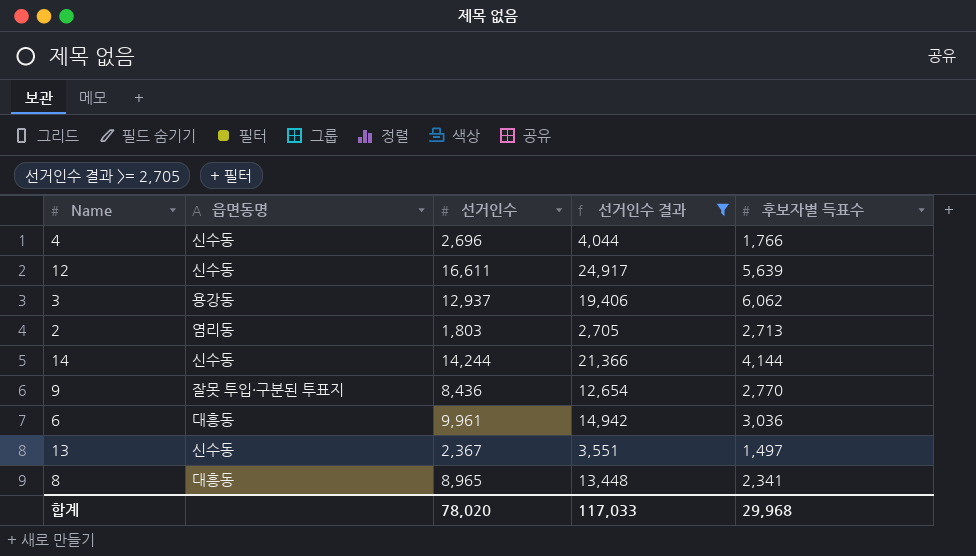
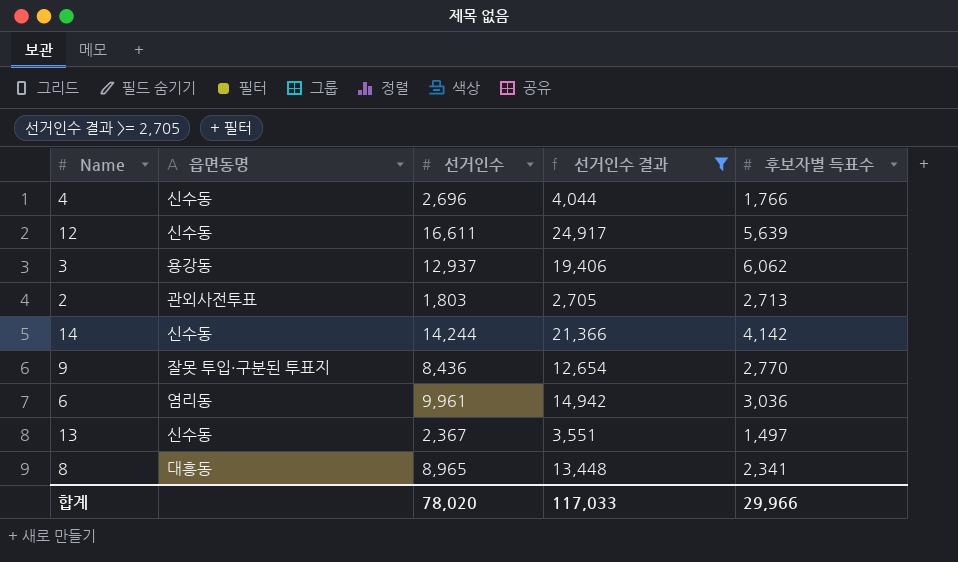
2 | 읍면동명: 염리동 -> 관외사전투표
14 | 후보자별 득표수: 4,144 -> 4,142
6 | 읍면동명: 대흥동 -> 염리동
합계 | 후보자별 득표수: 29,968 -> 29,966

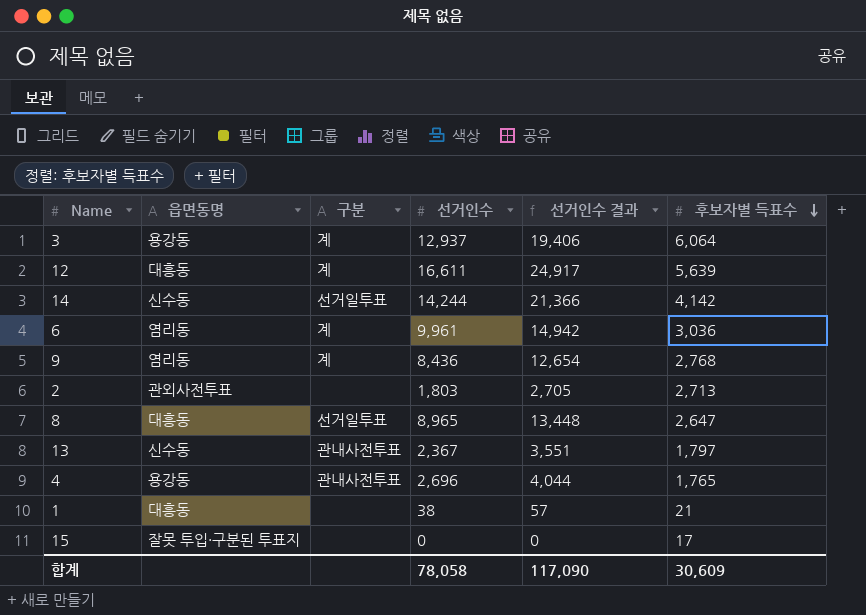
filter: 선거인수 결과 >= 2,705 -> none
row order: none -> 후보자별 득표수 descending
column 구분 | position: none -> 3
3 | 후보자별 득표수: 6,062 -> 6,064
12 | 읍면동명: 신수동 -> 대흥동
9 | 읍면동명: 잘못 투입·구분된 투표지 -> 염리동
9 | 후보자별 득표수: 2,770 -> 2,768
8 | 후보자별 득표수: 2,341 -> 2,647
13 | 후보자별 득표수: 1,497 -> 1,797
4 | 읍면동명: 신수동 -> 용강동
4 | 후보자별 득표수: 1,766 -> 1,765
합계 | 선거인수: 78,020 -> 78,058
합계 | 선거인수 결과: 117,033 -> 117,090
합계 | 후보자별 득표수: 29,966 -> 30,609

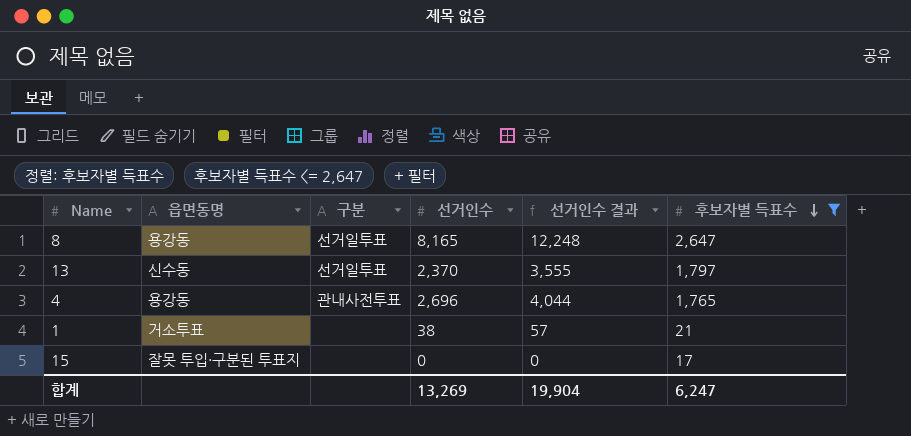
filter: none -> 후보자별 득표수 <= 2,647
8 | 읍면동명: 대흥동 -> 용강동
8 | 선거인수: 8,965 -> 8,165
8 | 선거인수 결과: 13,448 -> 12,248
13 | 구분: 관내사전투표 -> 선거일투표
13 | 선거인수: 2,367 -> 2,370
13 | 선거인수 결과: 3,551 -> 3,555
1 | 읍면동명: 대흥동 -> 거소투표
합계 | 선거인수: 78,058 -> 13,269
합계 | 선거인수 결과: 117,090 -> 19,904
합계 | 후보자별 득표수: 30,609 -> 6,247

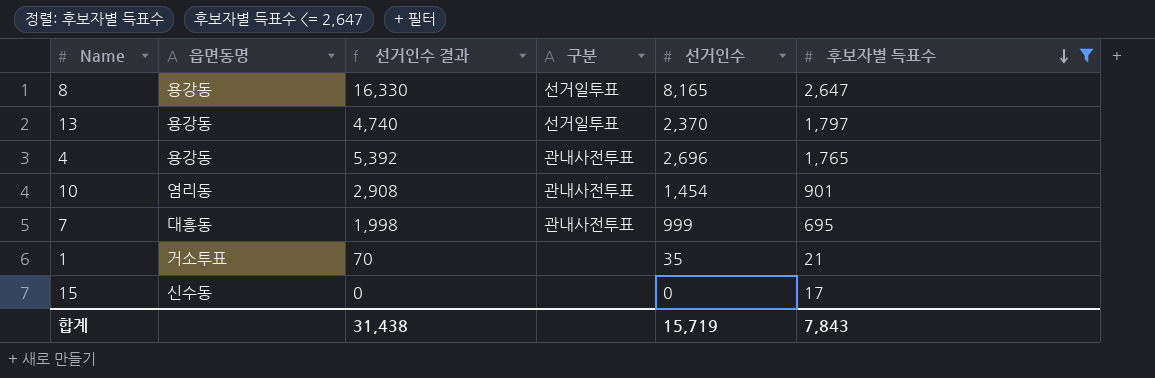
column 선거인수 결과 | formula: [선거인수] * 1.5 -> [선거인수] * 2
column 선거인수 결과 | position: 5 -> 3
13 | 읍면동명: 신수동 -> 용강동
row 10: none -> 염리동 | 2,908 | 관내사전투표 | 1,454 | 901
row 7: none -> 대흥동 | 1,998 | 관내사전투표 | 999 | 695
1 | 선거인수: 38 -> 35
15 | 읍면동명: 잘못 투입·구분된 투표지 -> 신수동
합계 | 선거인수 결과: 19,904 -> 31,438
합계 | 선거인수: 13,269 -> 15,719
합계 | 후보자별 득표수: 6,247 -> 7,843

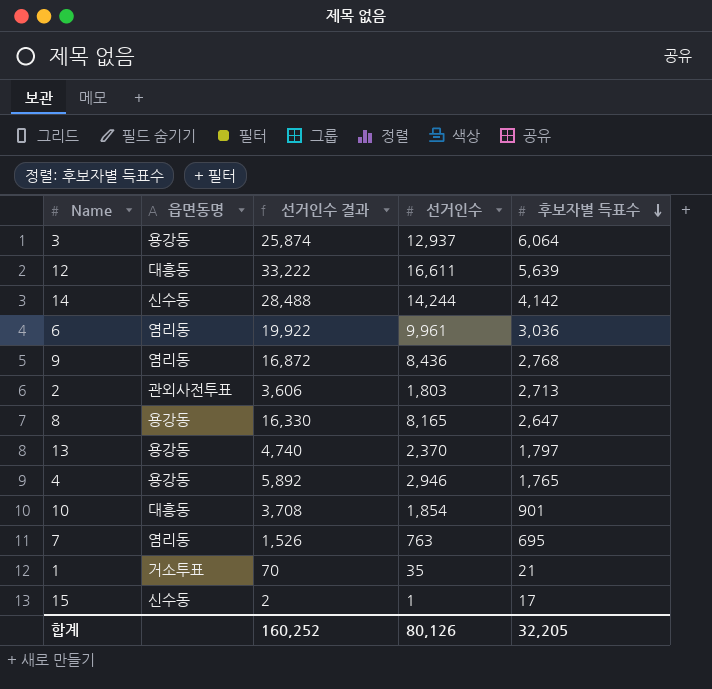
filter: 후보자별 득표수 <= 2,647 -> none
column 구분 | position: 4 -> none
4 | 선거인수 결과: 5,392 -> 5,892
4 | 선거인수: 2,696 -> 2,946
10 | 읍면동명: 염리동 -> 대흥동
10 | 선거인수 결과: 2,908 -> 3,708
10 | 선거인수: 1,454 -> 1,854
7 | 읍면동명: 대흥동 -> 염리동
7 | 선거인수 결과: 1,998 -> 1,526
7 | 선거인수: 999 -> 763
15 | 선거인수 결과: 0 -> 2
15 | 선거인수: 0 -> 1
합계 | 선거인수 결과: 31,438 -> 160,252
합계 | 선거인수: 15,719 -> 80,126
합계 | 후보자별 득표수: 7,843 -> 32,205

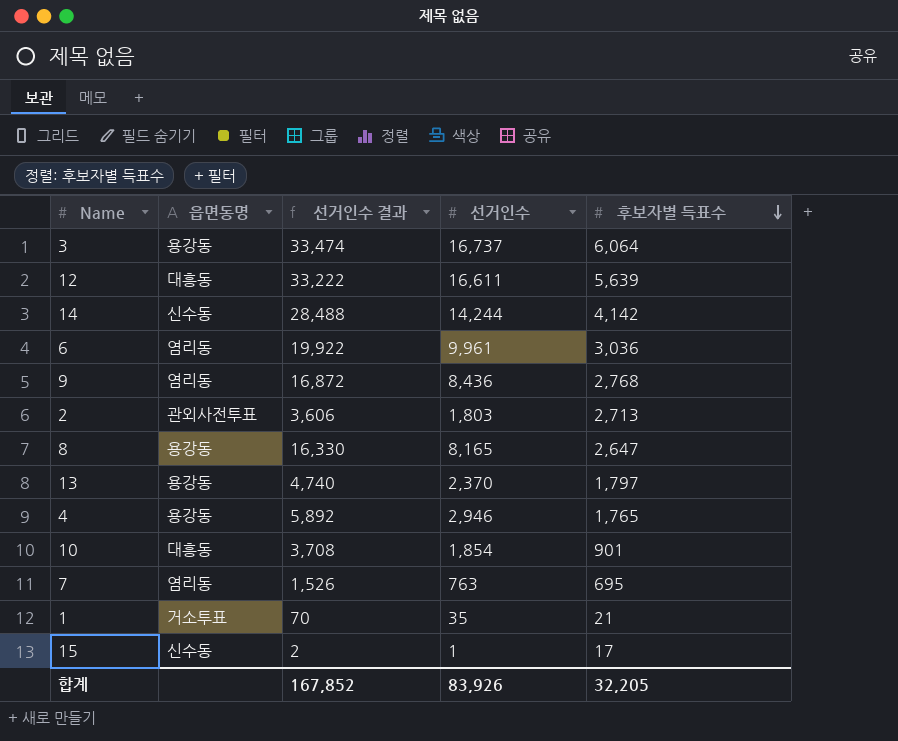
3 | 선거인수 결과: 25,874 -> 33,474
3 | 선거인수: 12,937 -> 16,737
합계 | 선거인수 결과: 160,252 -> 167,852
합계 | 선거인수: 80,126 -> 83,926

